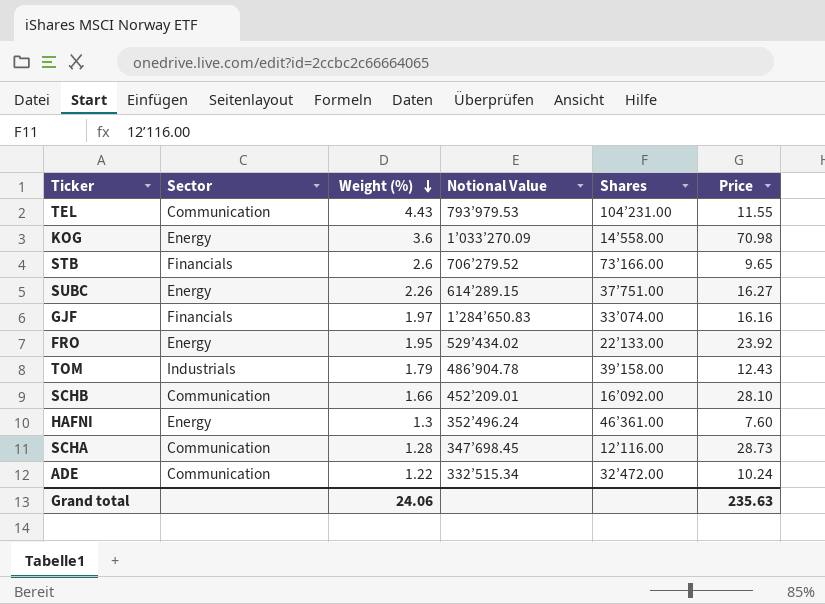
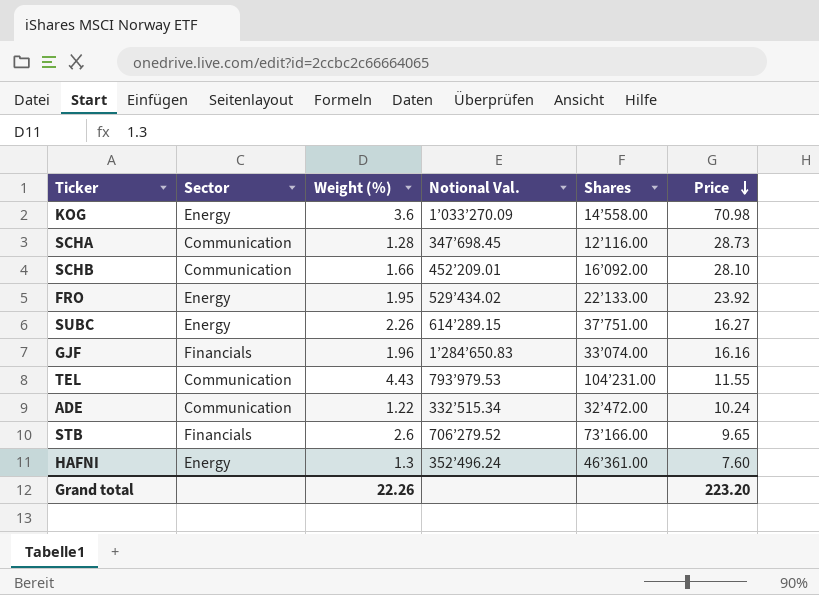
row order: Weight (%) descending -> Price descending
column name: Notional Value -> Notional Val.
row TOM: Industrials | 1.79 | 486’904.78 | 39’158.00 | 12.43 -> none
GJF | Weight (%): 1.97 -> 1.96
Grand total | Weight (%): 24.06 -> 22.26
Grand total | Price: 235.63 -> 223.20

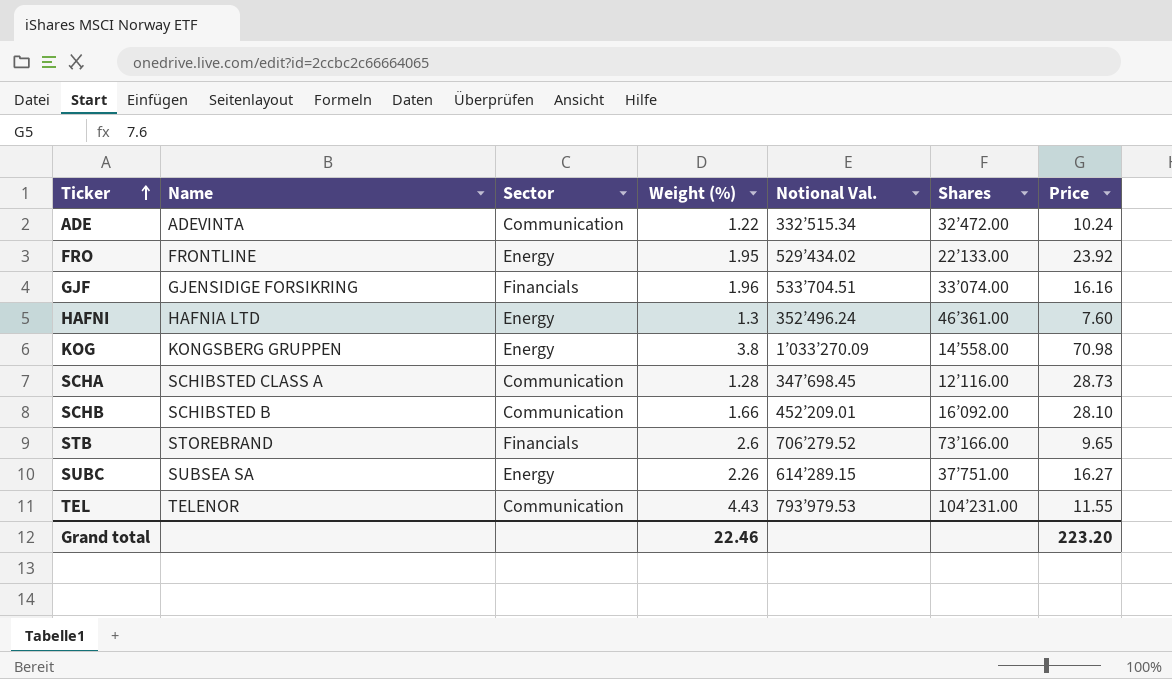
row order: Price descending -> Ticker ascending
column Name | position: none -> 2
GJF | Notional Val.: 1’284’650.83 -> 533’704.51
KOG | Weight (%): 3.6 -> 3.8
Grand total | Weight (%): 22.26 -> 22.46

